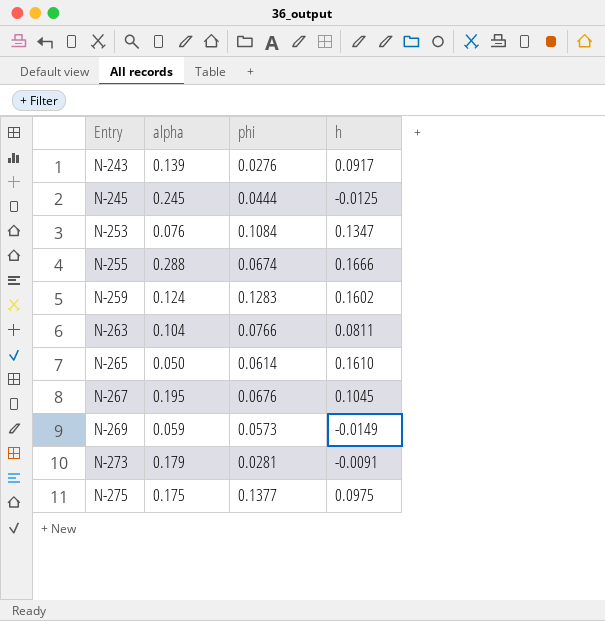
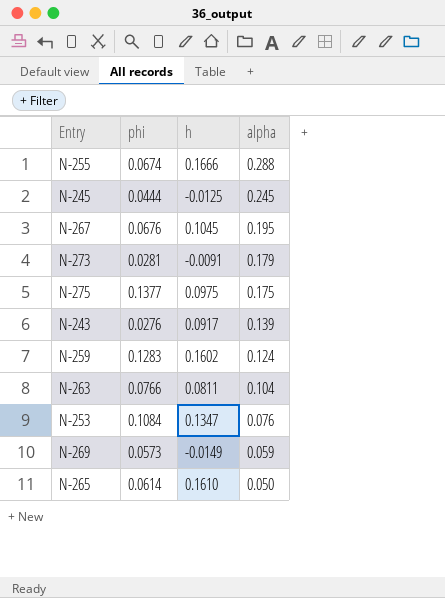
row order: Entry ascending -> alpha descending
column alpha | position: 2 -> 4

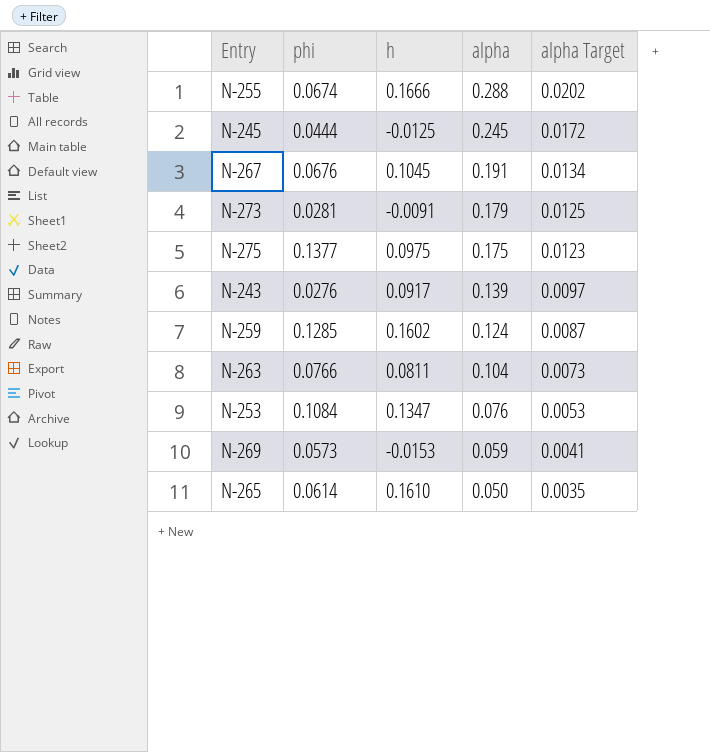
column alpha Target | formula: none -> [alpha] * 0.07
N-267 | alpha: 0.195 -> 0.191
N-259 | phi: 0.1283 -> 0.1285
N-269 | h: -0.0149 -> -0.0153

